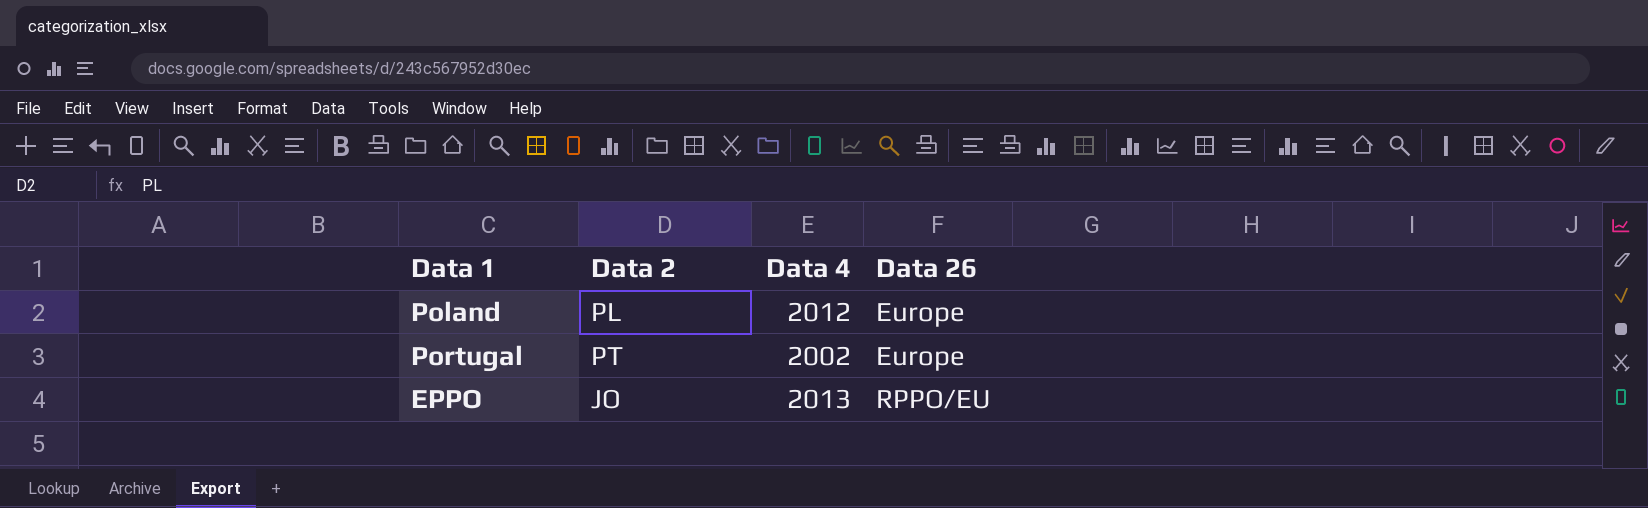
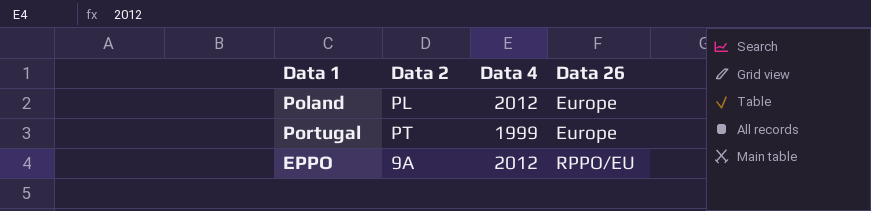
Portugal | Data 4: 2002 -> 1999
EPPO | Data 2: JO -> 9A
EPPO | Data 4: 2013 -> 2012

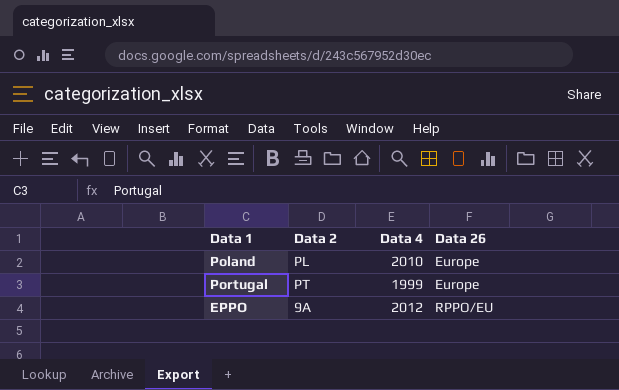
Poland | Data 4: 2012 -> 2010

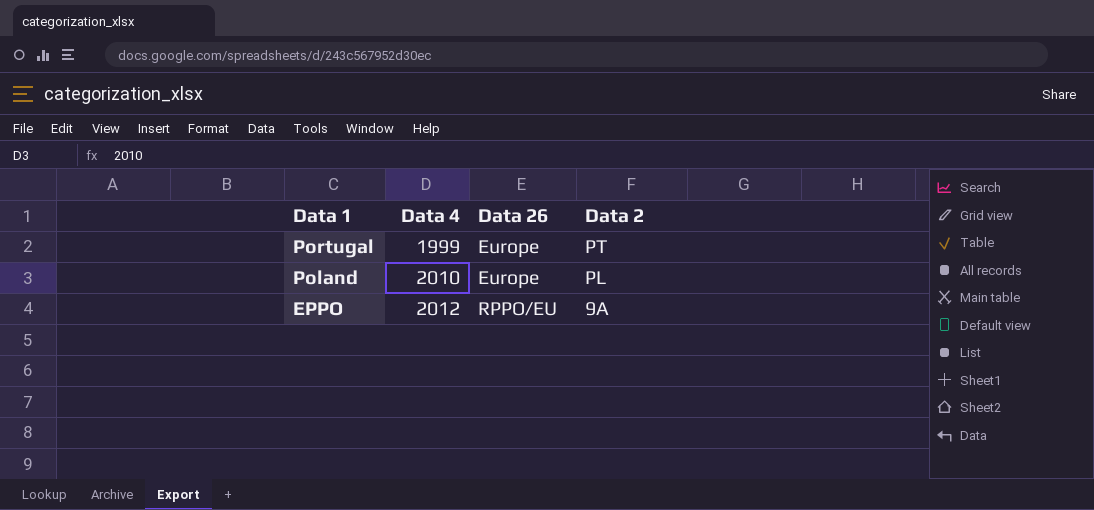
row order: Data 26 ascending -> Data 1 descending
column Data 2 | position: 2 -> 4

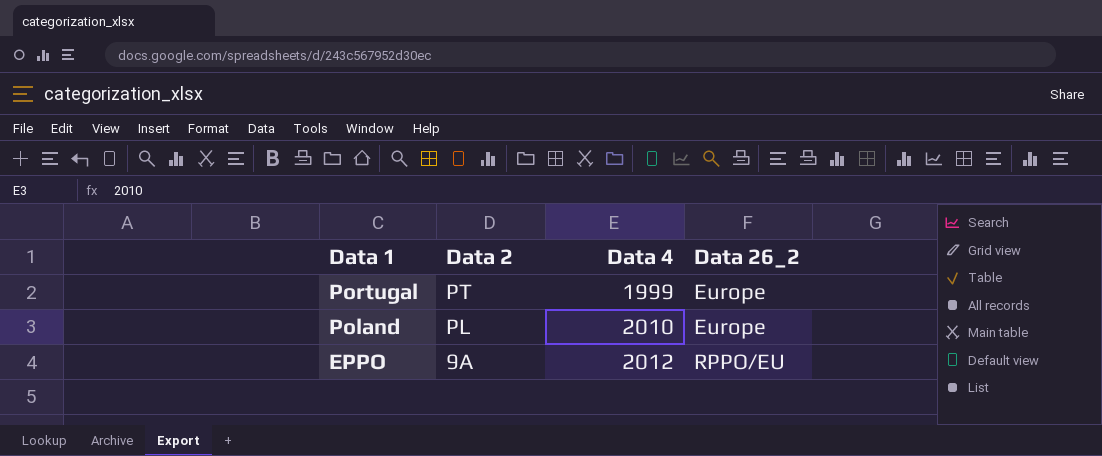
column Data 2 | position: 4 -> 2
column name: Data 26 -> Data 26_2

